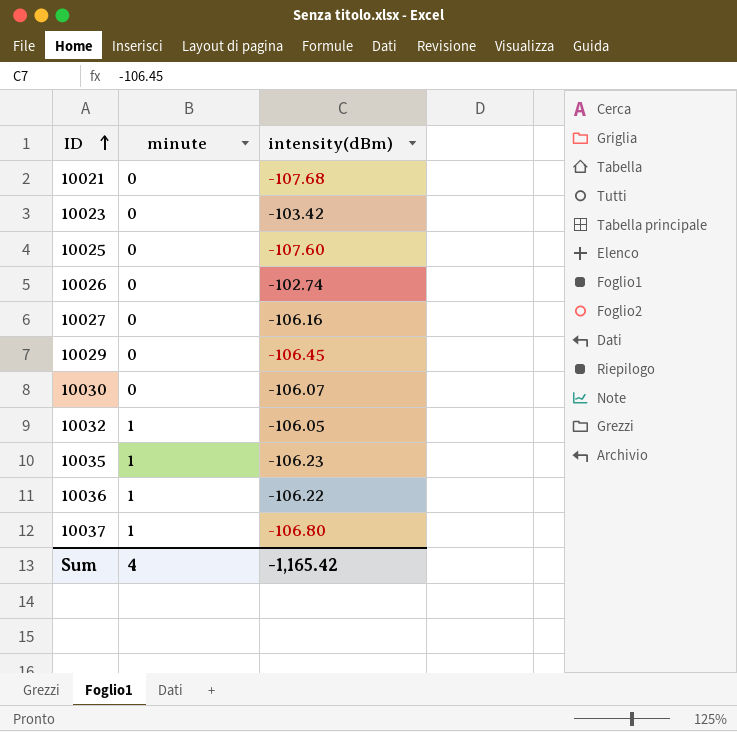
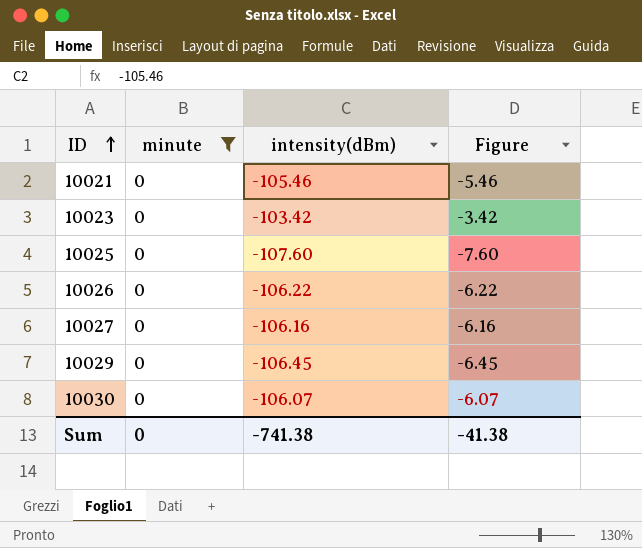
filter: none -> minute = 0
column Figure | formula: none -> [intensity(dBm)] + 100
10021 | intensity(dBm): -107.68 -> -105.46
10026 | intensity(dBm): -102.74 -> -106.22
Sum | minute: 4 -> 0
Sum | intensity(dBm): -1,165.42 -> -741.38

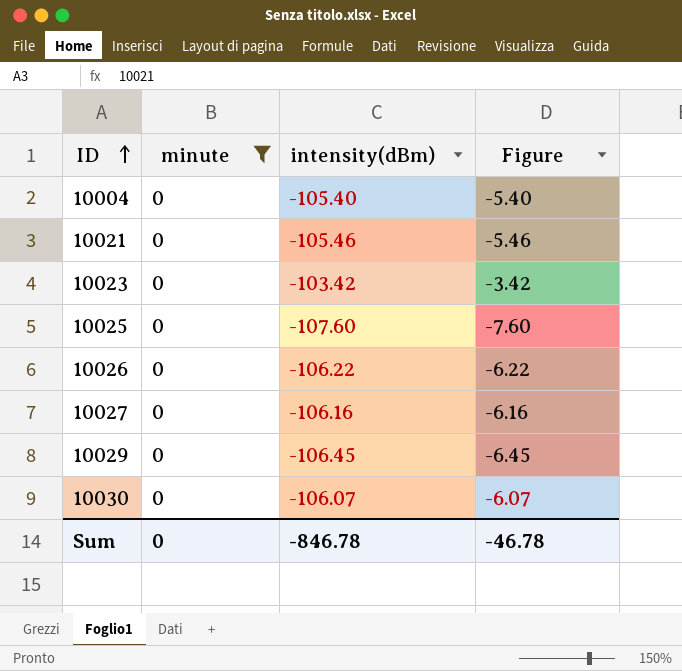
row 10004: none -> 0 | -105.40 | -5.40
Sum | intensity(dBm): -741.38 -> -846.78
Sum | Figure: -41.38 -> -46.78

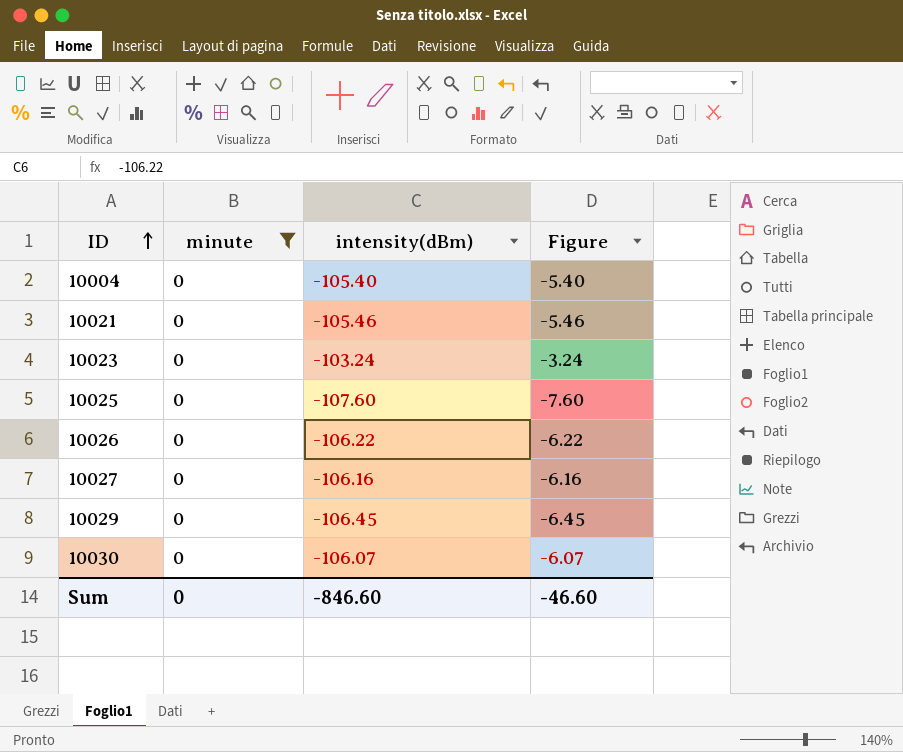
10023 | intensity(dBm): -103.42 -> -103.24
10023 | Figure: -3.42 -> -3.24
Sum | intensity(dBm): -846.78 -> -846.60
Sum | Figure: -46.78 -> -46.60

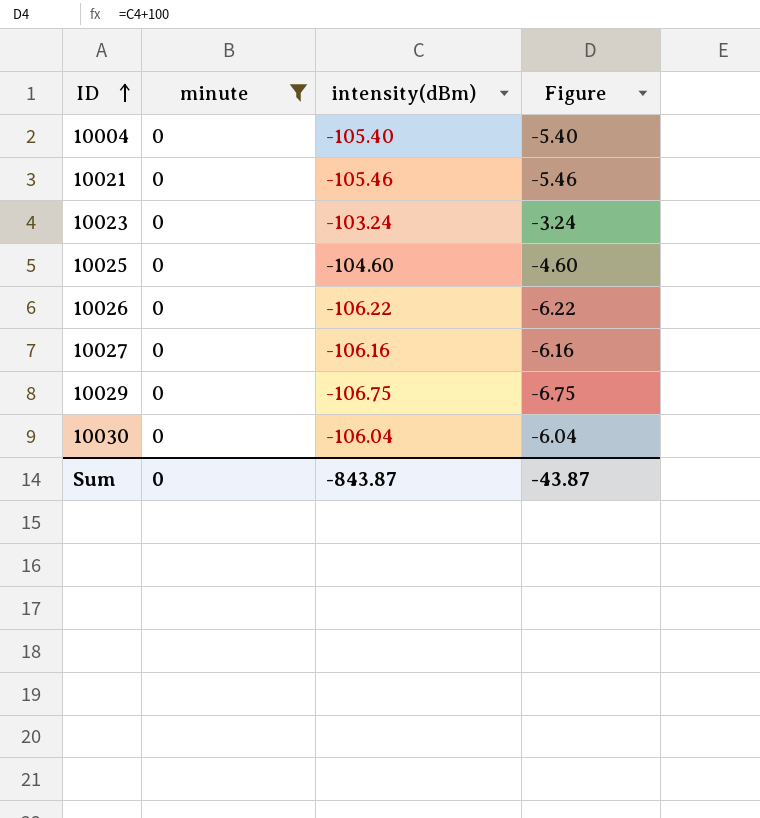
10025 | intensity(dBm): -107.60 -> -104.60
10025 | Figure: -7.60 -> -4.60
10029 | intensity(dBm): -106.45 -> -106.75
10029 | Figure: -6.45 -> -6.75
10030 | intensity(dBm): -106.07 -> -106.04
10030 | Figure: -6.07 -> -6.04
Sum | intensity(dBm): -846.60 -> -843.87
Sum | Figure: -46.60 -> -43.87

